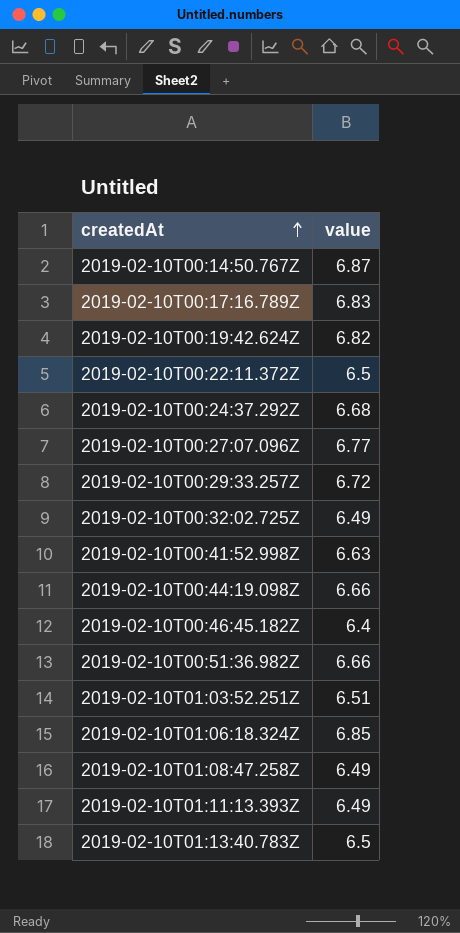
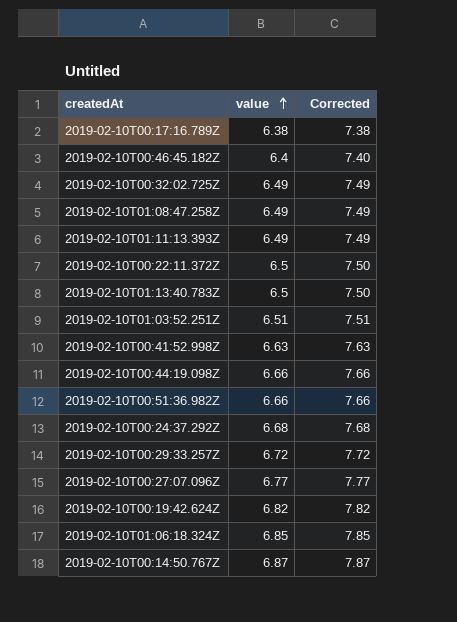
row order: createdAt ascending -> value ascending
column Corrected | formula: none -> [value] + 1
2019-02-10T00:17:16.789Z | value: 6.83 -> 6.38

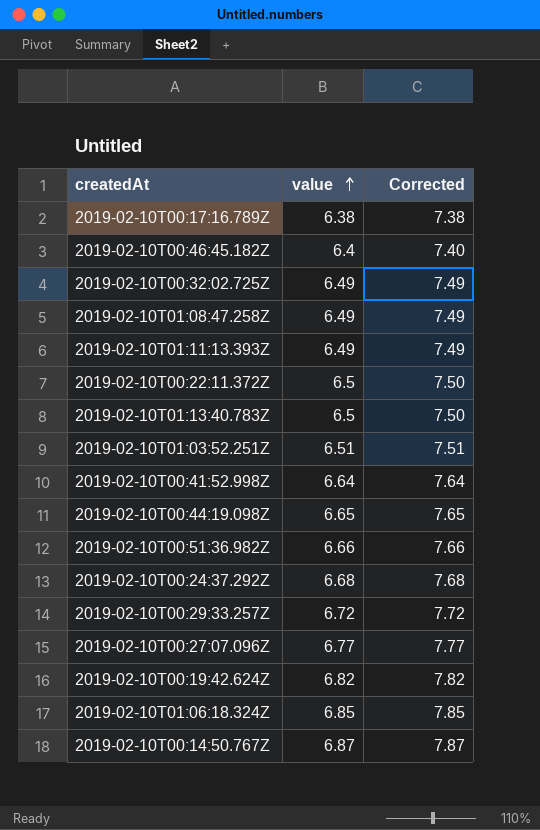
2019-02-10T00:41:52.998Z | value: 6.63 -> 6.64
2019-02-10T00:41:52.998Z | Corrected: 7.63 -> 7.64
2019-02-10T00:44:19.098Z | value: 6.66 -> 6.65
2019-02-10T00:44:19.098Z | Corrected: 7.66 -> 7.65

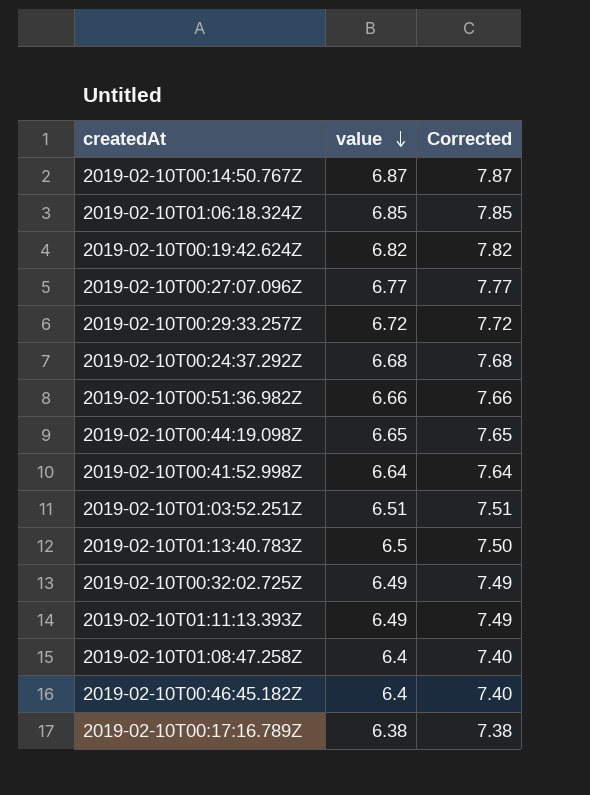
row order: value ascending -> value descending
row 2019-02-10T00:22:11.372Z: 6.5 | 7.50 -> none
2019-02-10T01:08:47.258Z | value: 6.49 -> 6.4
2019-02-10T01:08:47.258Z | Corrected: 7.49 -> 7.40

